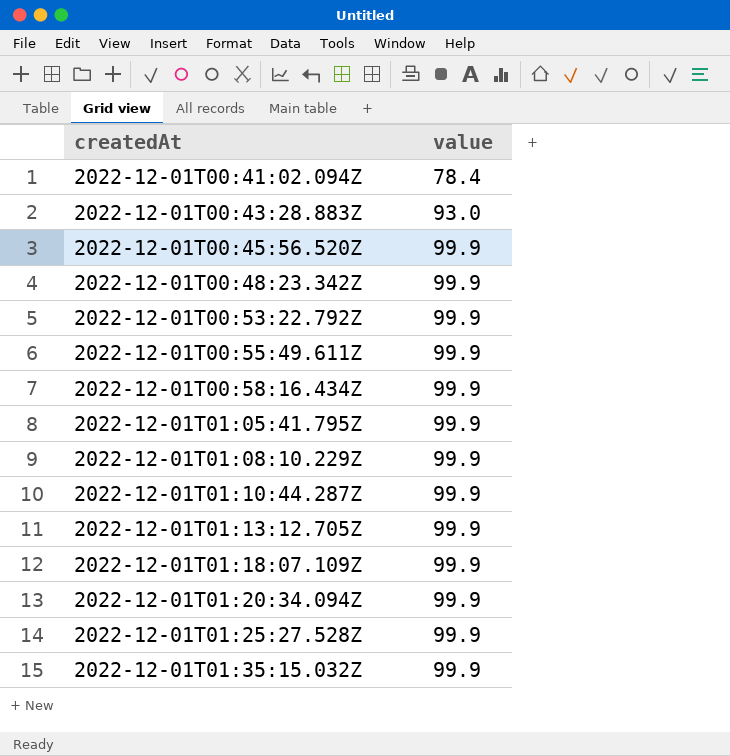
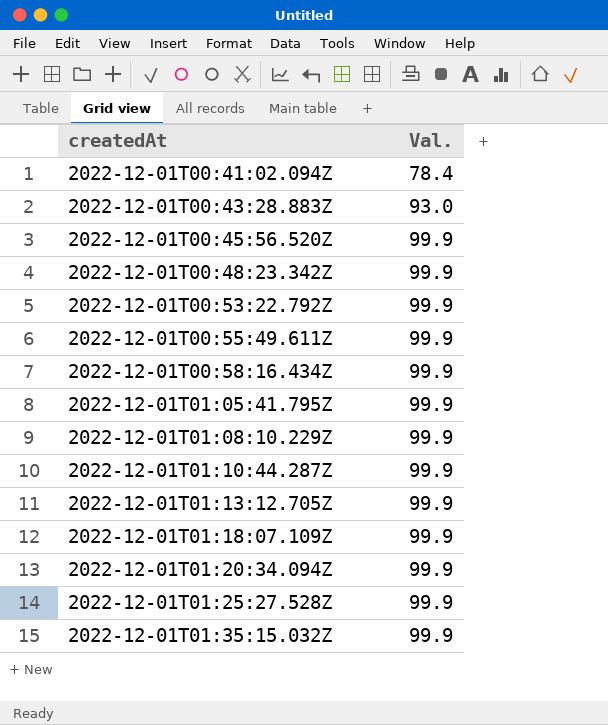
column name: value -> Val.

